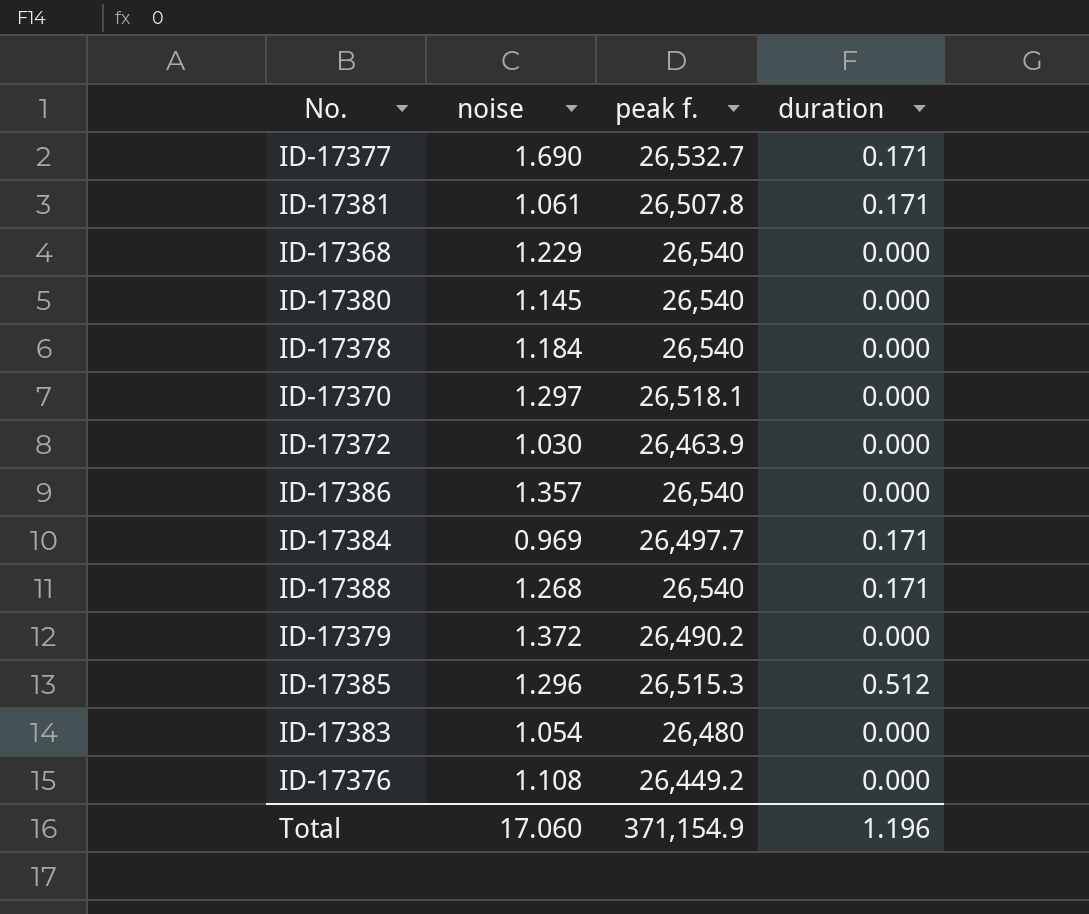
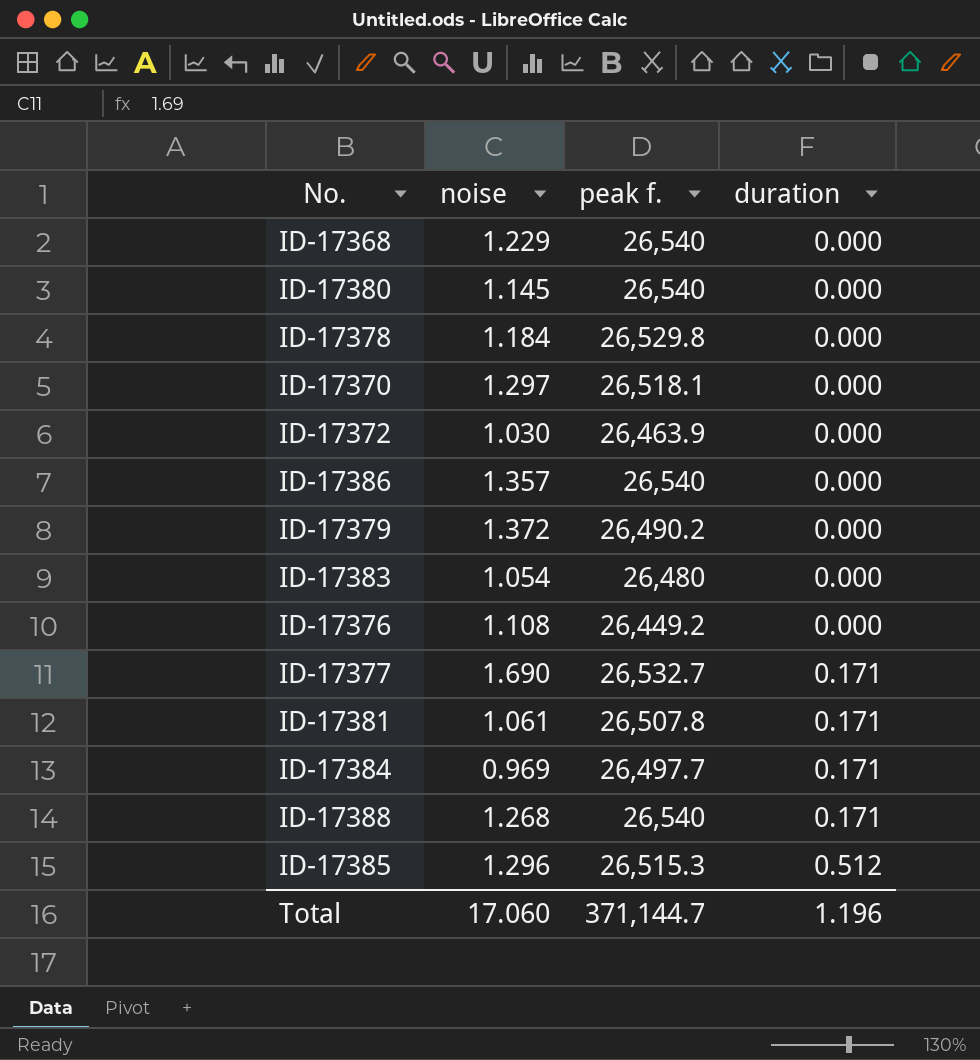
row order: none -> duration ascending
ID-17378 | peak f.: 26,540 -> 26,529.8
Total | peak f.: 371,154.9 -> 371,144.7

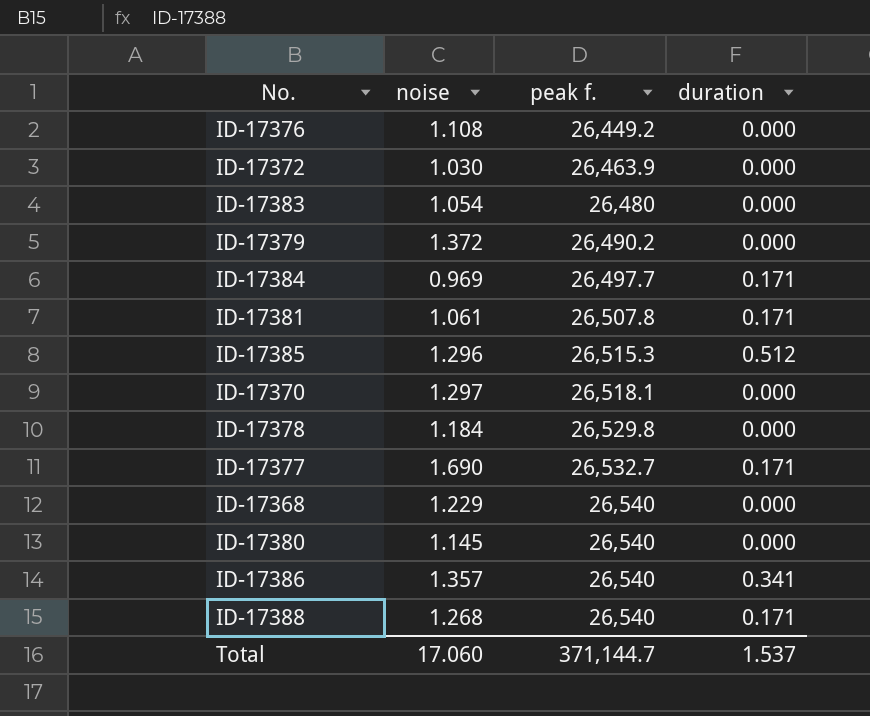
row order: duration ascending -> peak f. ascending
ID-17386 | duration: 0.000 -> 0.341
Total | duration: 1.196 -> 1.537

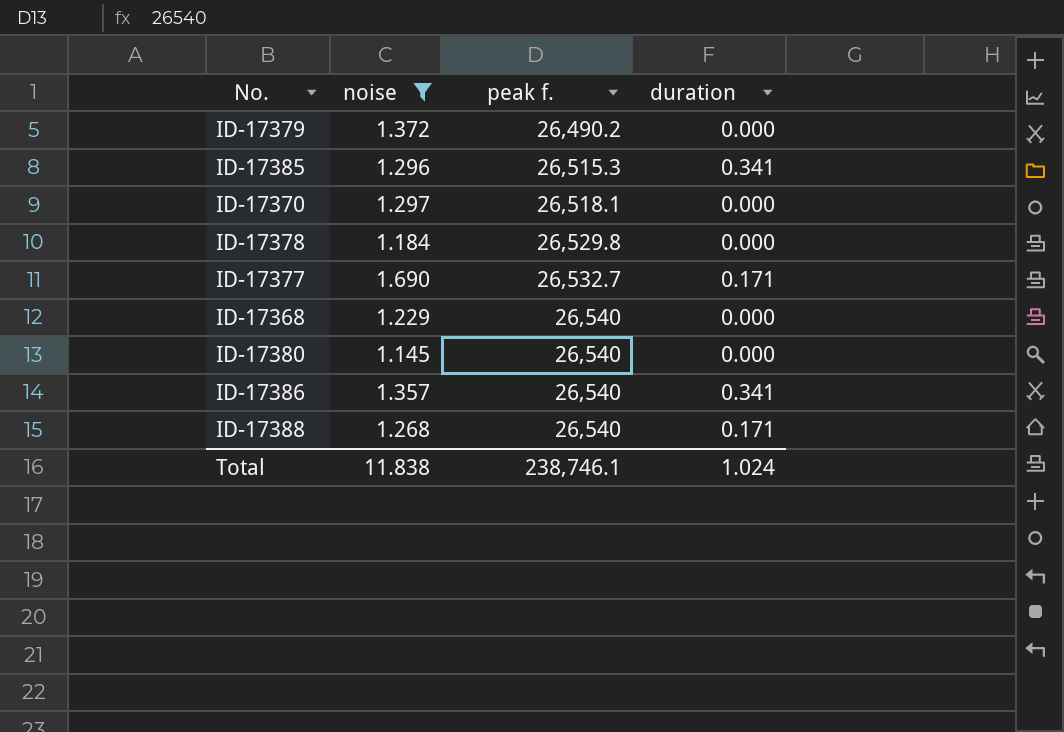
filter: none -> noise >= 1.145
ID-17385 | duration: 0.512 -> 0.341
Total | noise: 17.060 -> 11.838
Total | peak f.: 371,144.7 -> 238,746.1
Total | duration: 1.537 -> 1.024

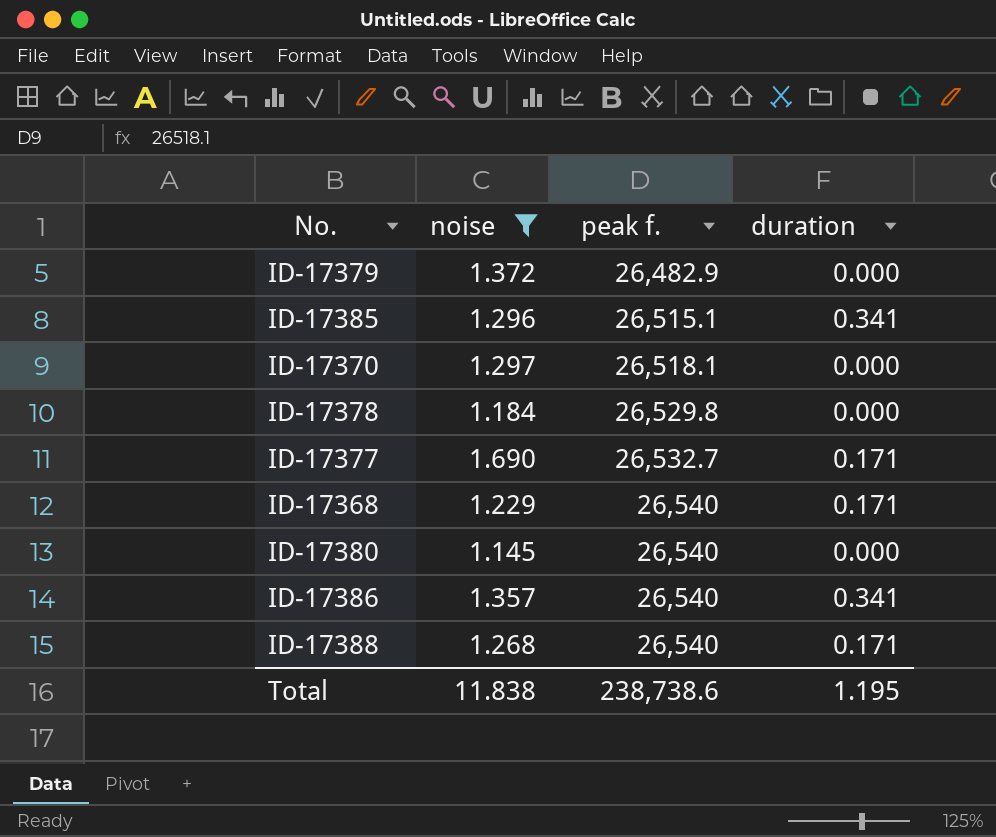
ID-17379 | peak f.: 26,490.2 -> 26,482.9
ID-17385 | peak f.: 26,515.3 -> 26,515.1
ID-17368 | duration: 0.000 -> 0.171
Total | peak f.: 238,746.1 -> 238,738.6
Total | duration: 1.024 -> 1.195

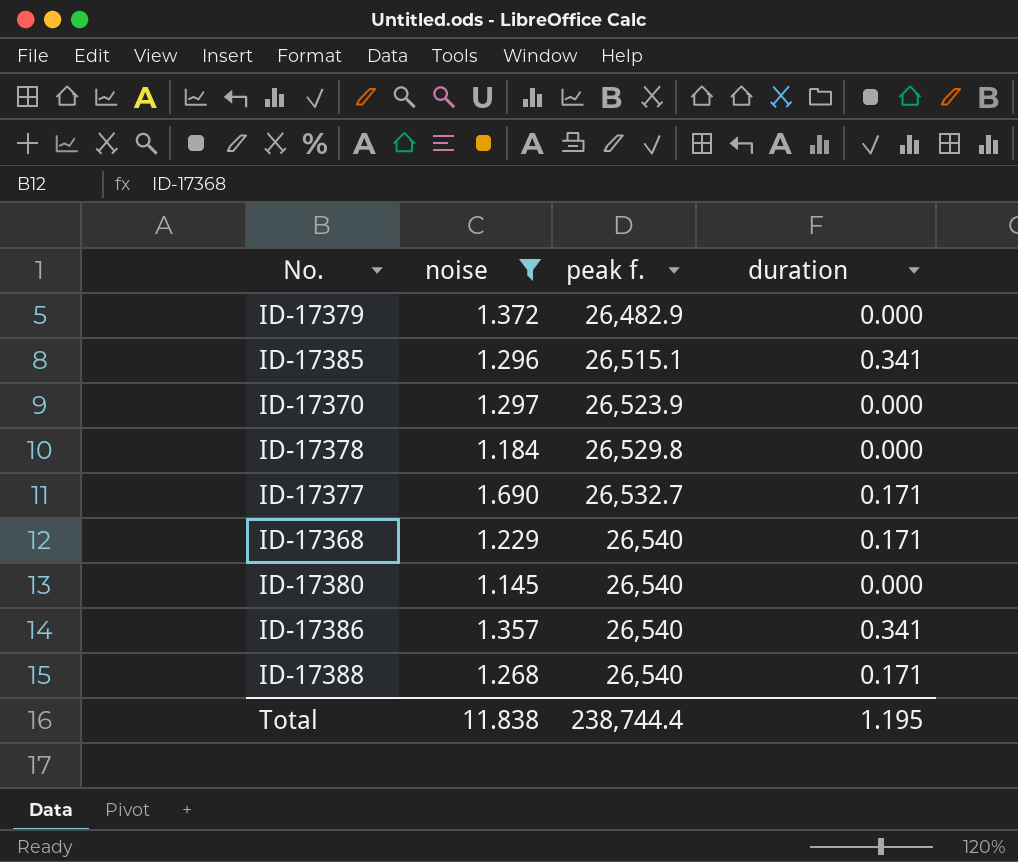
ID-17370 | peak f.: 26,518.1 -> 26,523.9
Total | peak f.: 238,738.6 -> 238,744.4

